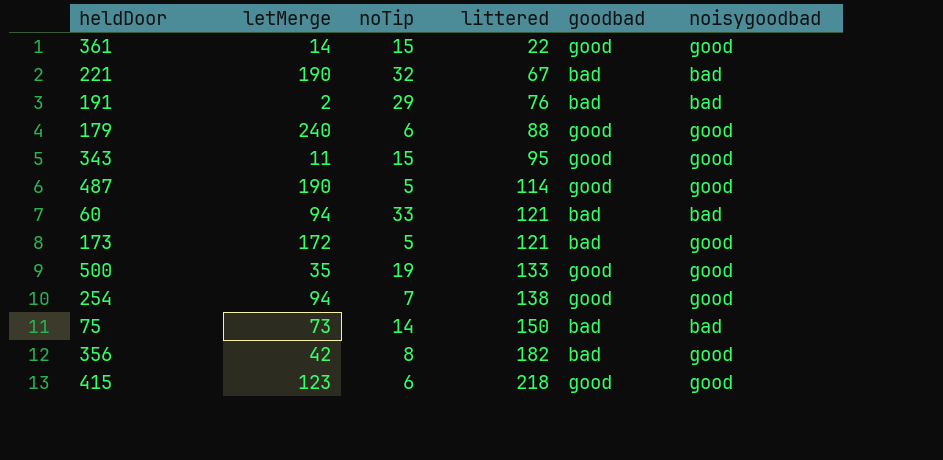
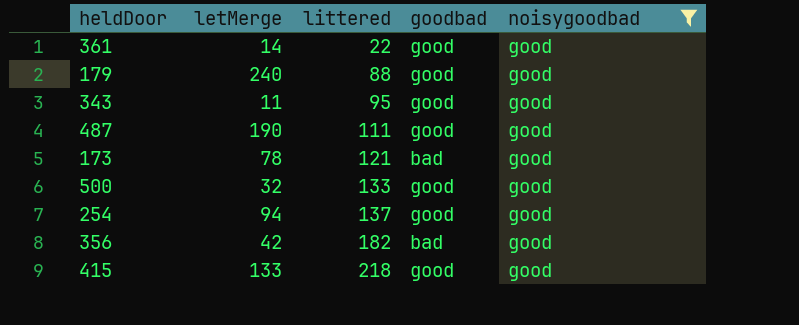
filter: none -> noisygoodbad = good
column noTip | position: 3 -> none
487 | littered: 114 -> 111
173 | letMerge: 172 -> 78
500 | letMerge: 35 -> 32
254 | littered: 138 -> 137
415 | letMerge: 123 -> 133

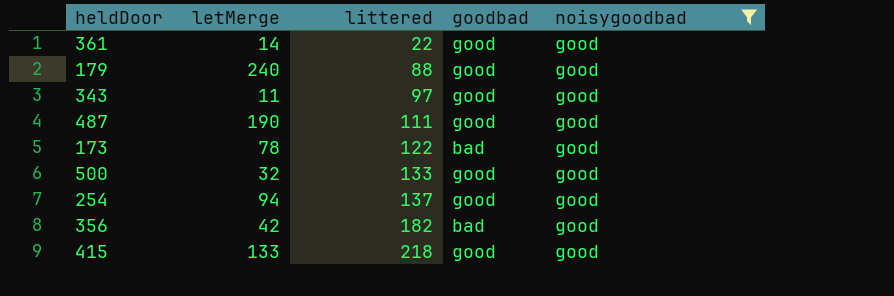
343 | littered: 95 -> 97
173 | littered: 121 -> 122

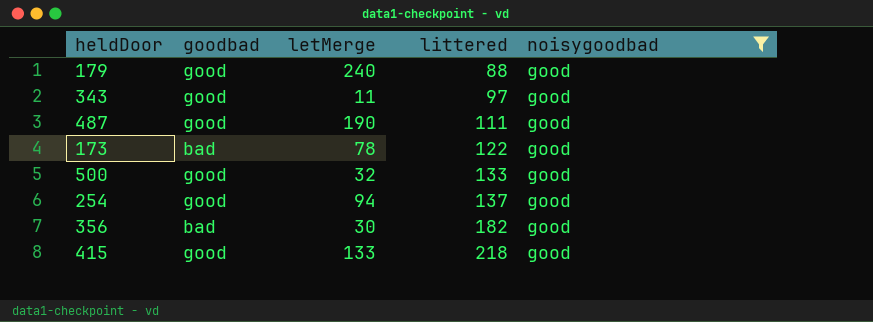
column goodbad | position: 4 -> 2
row 361: 14 | 22 | good | good -> none
356 | letMerge: 42 -> 30

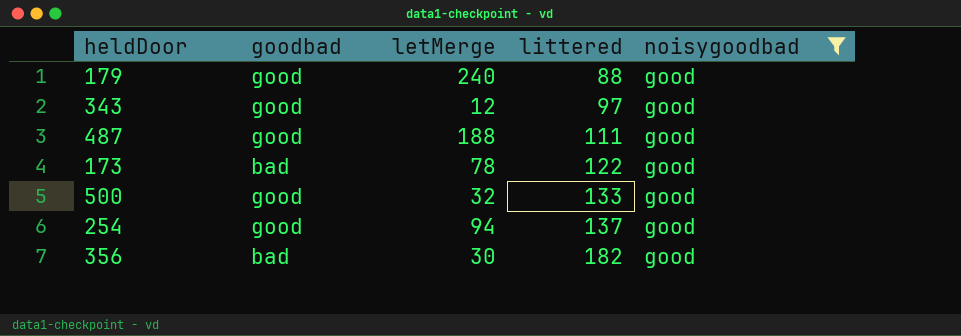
row 415: good | 133 | 218 | good -> none
343 | letMerge: 11 -> 12
487 | letMerge: 190 -> 188

